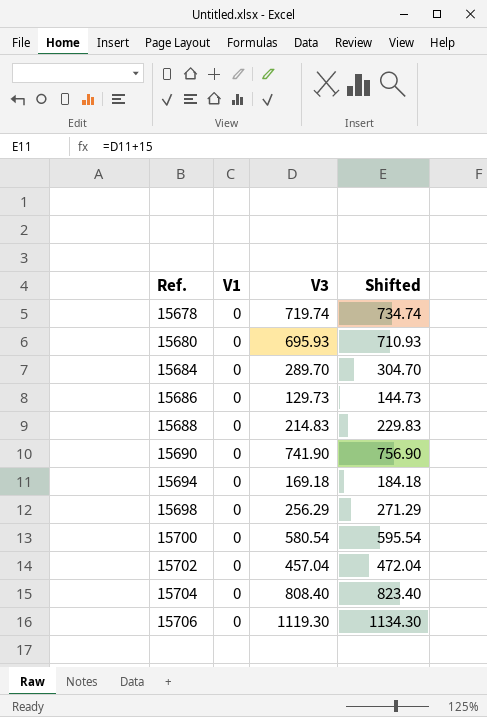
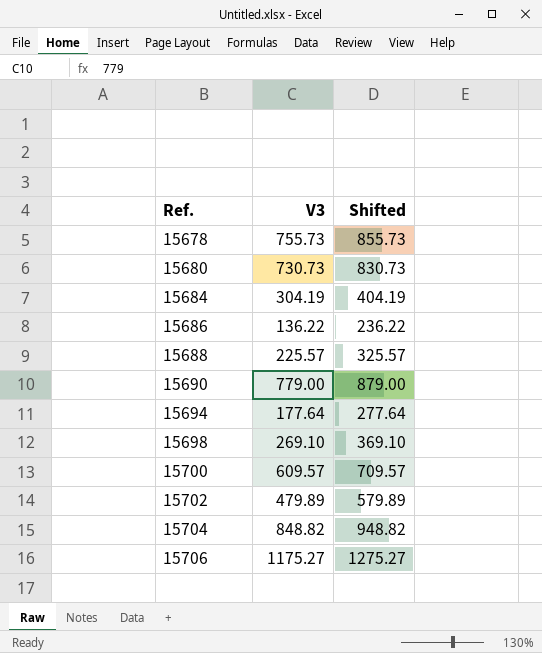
column V1 | position: 2 -> none
column Shifted | formula: [V3] + 15 -> [V3] + 100
15678 | V3: 719.74 -> 755.73
15680 | V3: 695.93 -> 730.73
15684 | V3: 289.70 -> 304.19
15686 | V3: 129.73 -> 136.22
15688 | V3: 214.83 -> 225.57
15690 | V3: 741.90 -> 779.00
15694 | V3: 169.18 -> 177.64
15698 | V3: 256.29 -> 269.10
15700 | V3: 580.54 -> 609.57
15702 | V3: 457.04 -> 479.89
15704 | V3: 808.40 -> 848.82
15706 | V3: 1119.30 -> 1175.27

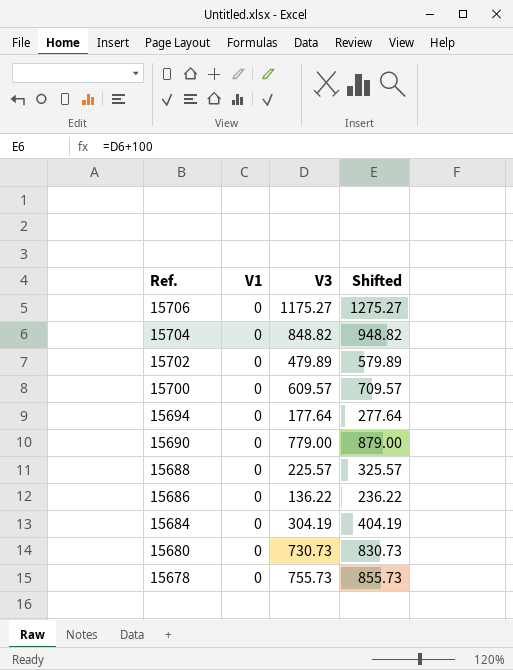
row order: Ref. ascending -> Ref. descending
column V1 | position: none -> 2
row 15698: 269.10 | 369.10 -> none

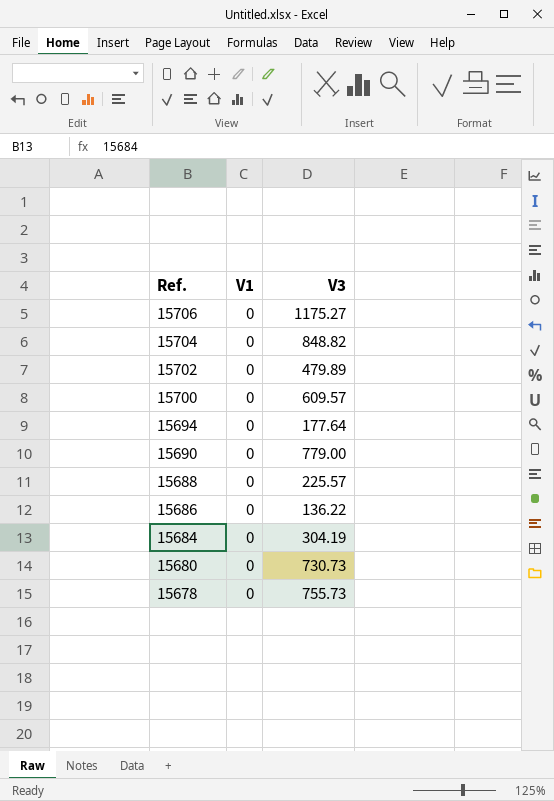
column Shifted | formula: [V3] + 100 -> none

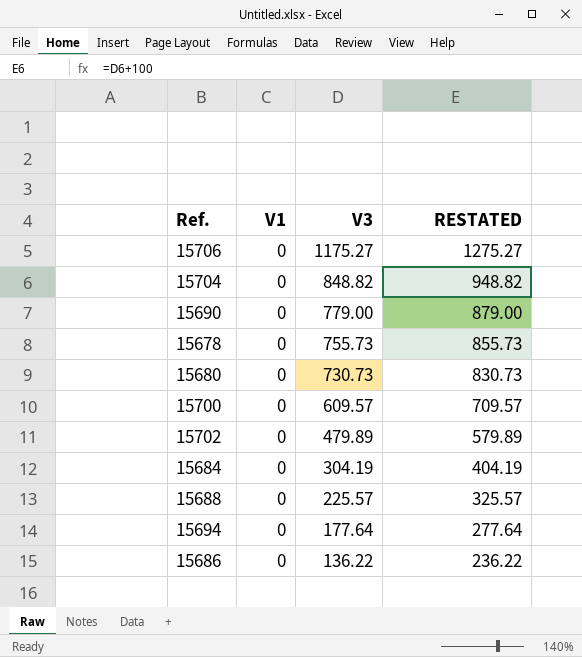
row order: Ref. descending -> V3 descending
column RESTATED | formula: none -> [V3] + 100

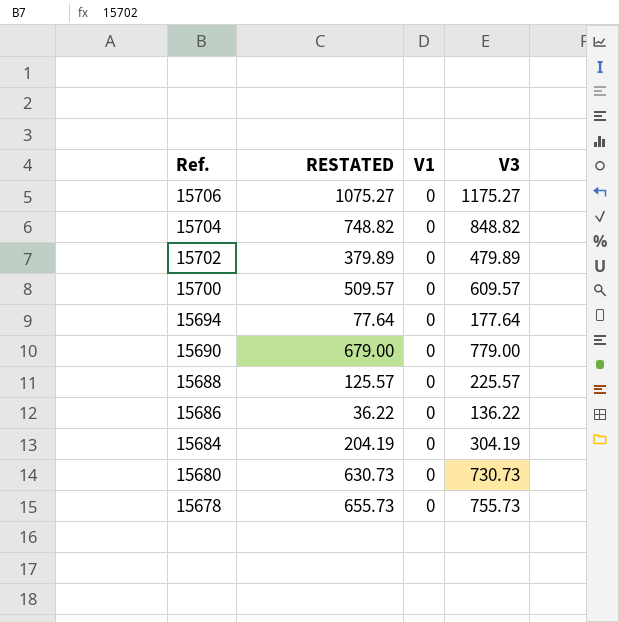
row order: V3 descending -> Ref. descending
column RESTATED | formula: [V3] + 100 -> [V3] - 100
column RESTATED | position: 4 -> 2

